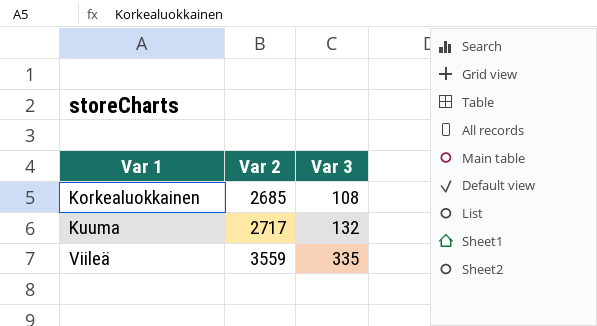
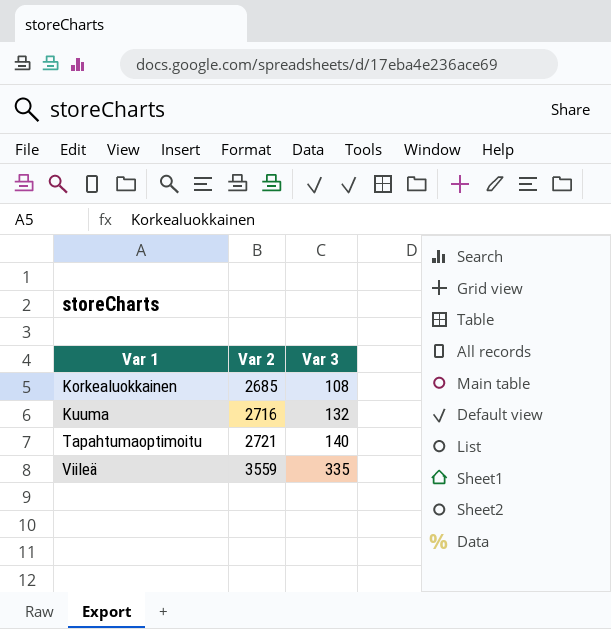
Kuuma | Var 2: 2717 -> 2716
row Tapahtumaoptimoitu: none -> 2721 | 140

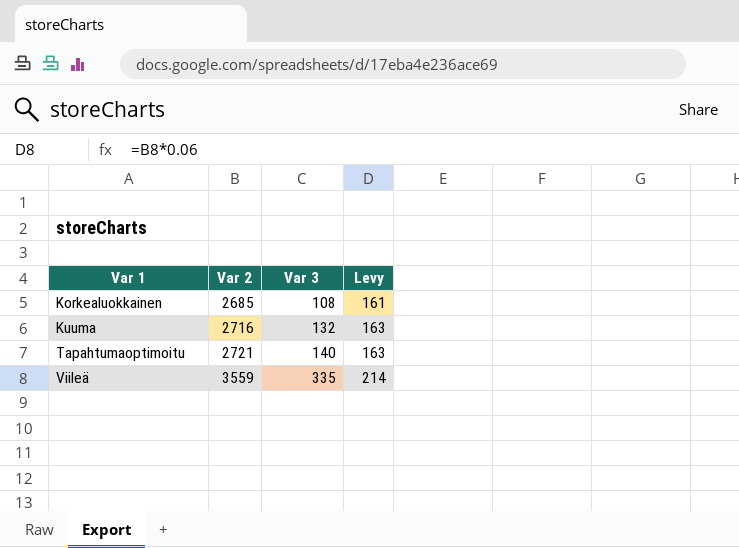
column Levy | formula: none -> [Var 2] * 0.06

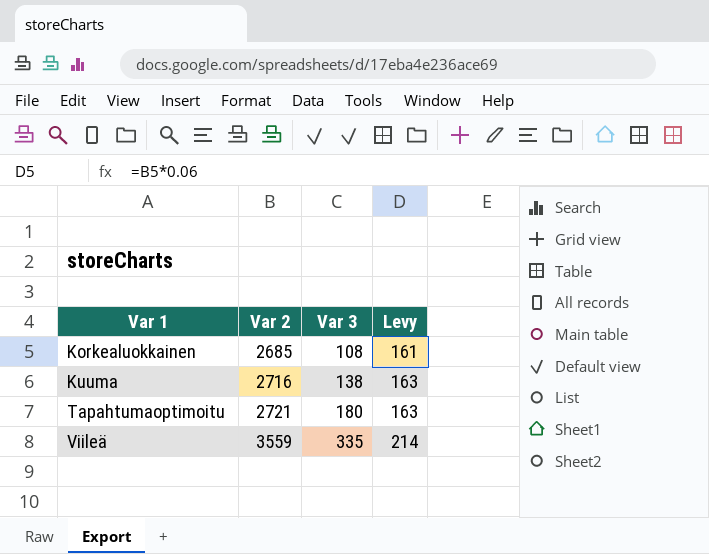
Kuuma | Var 3: 132 -> 138
Tapahtumaoptimoitu | Var 3: 140 -> 180

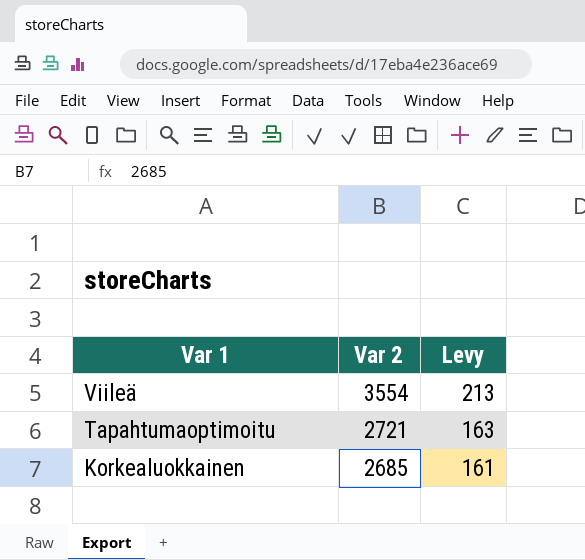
row order: Var 1 ascending -> Var 1 descending
column Var 3 | position: 3 -> none
row Kuuma: 2716 | 138 | 163 -> none
Viileä | Var 2: 3559 -> 3554
Viileä | Levy: 214 -> 213

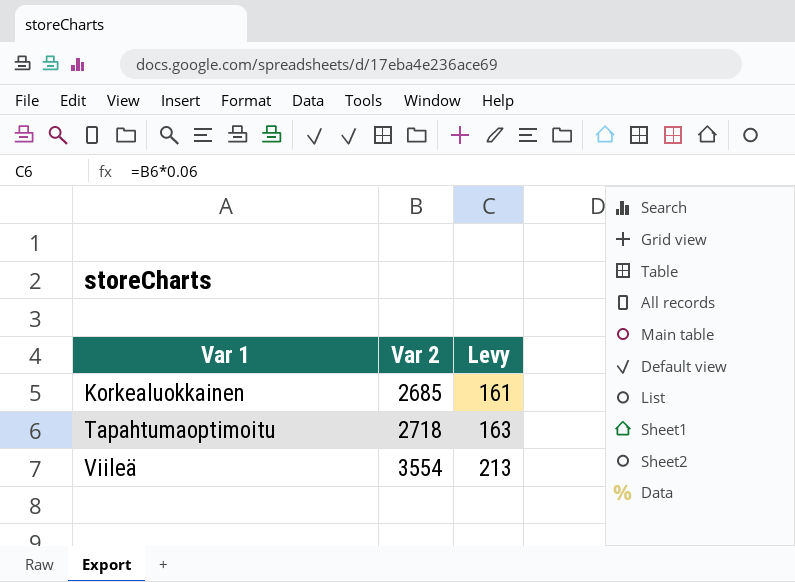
row order: Var 1 descending -> Var 1 ascending
Tapahtumaoptimoitu | Var 2: 2721 -> 2718

